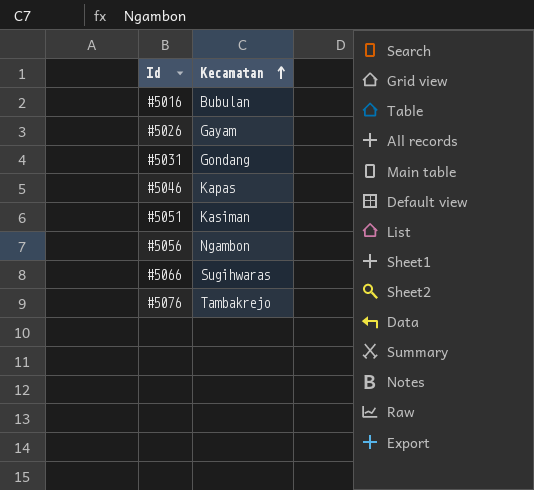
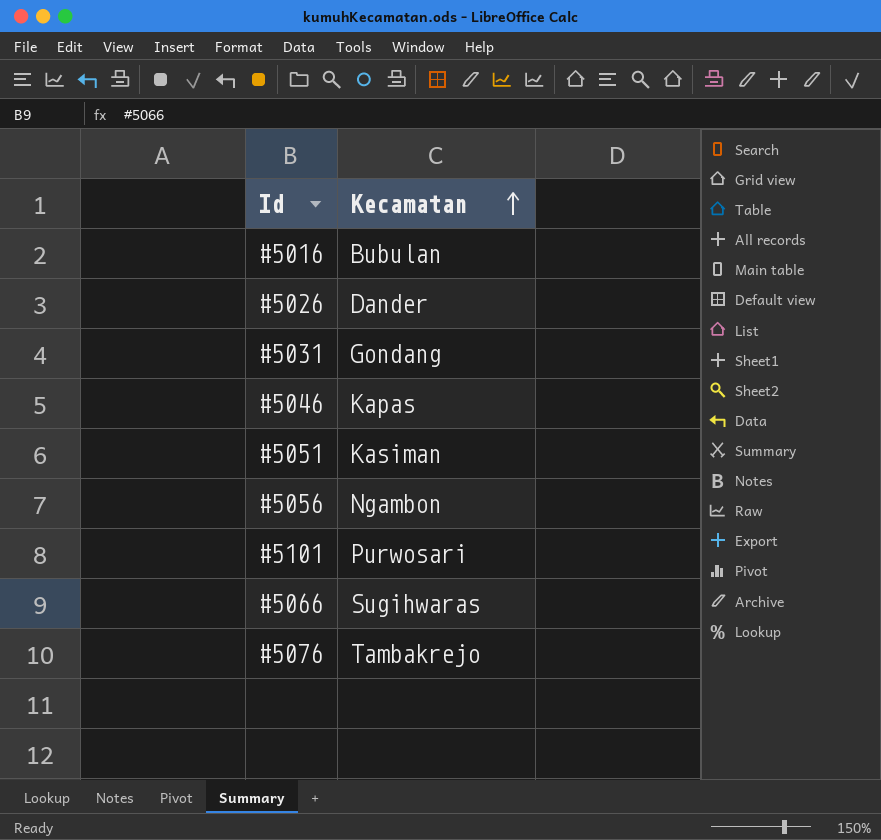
#5026 | Kecamatan: Gayam -> Dander
row #5101: none -> Purwosari

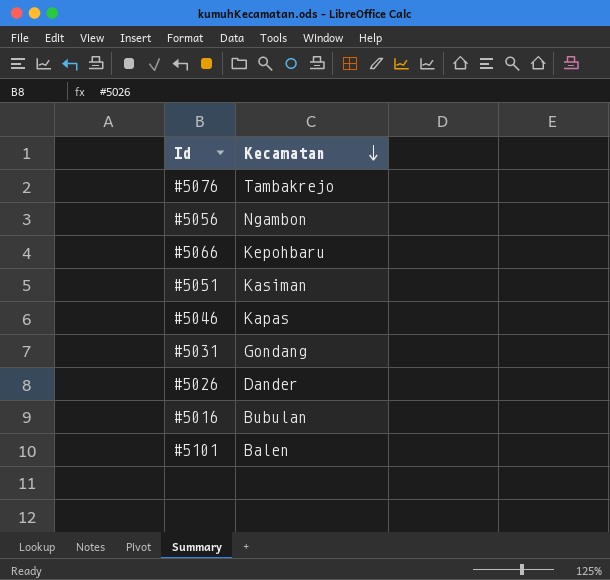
row order: Kecamatan ascending -> Kecamatan descending
#5066 | Kecamatan: Sugihwaras -> Kepohbaru
#5101 | Kecamatan: Purwosari -> Balen

